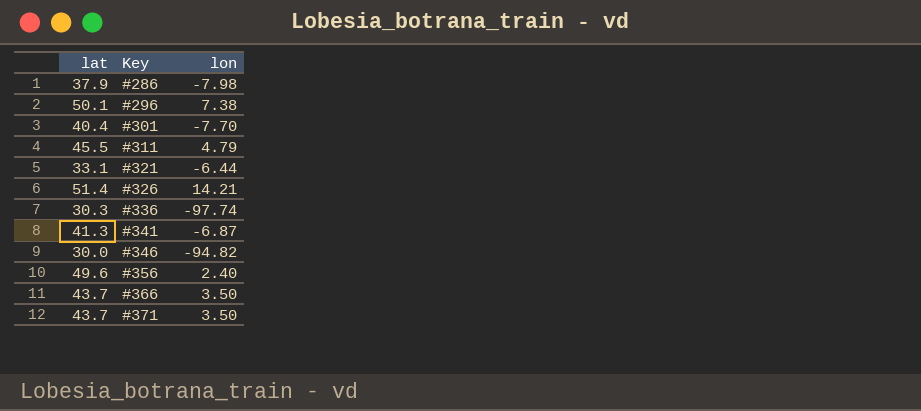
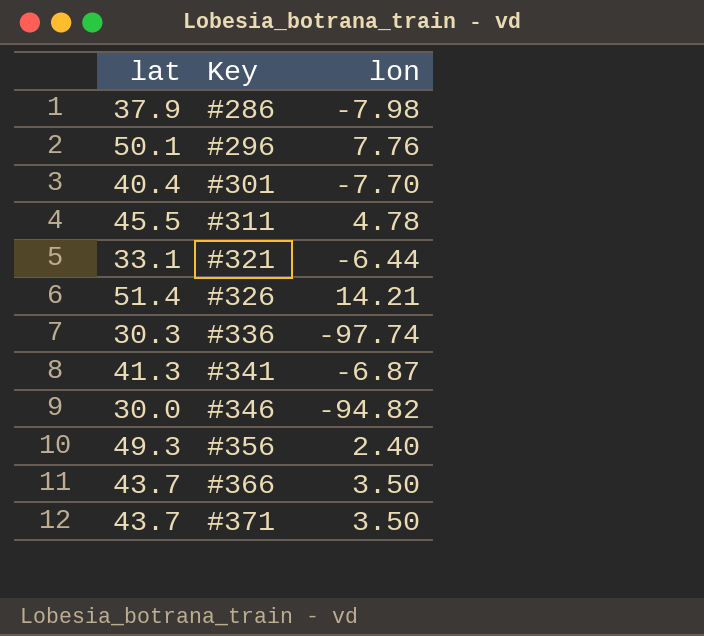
#296 | lon: 7.38 -> 7.76
#311 | lon: 4.79 -> 4.78
#356 | lat: 49.6 -> 49.3

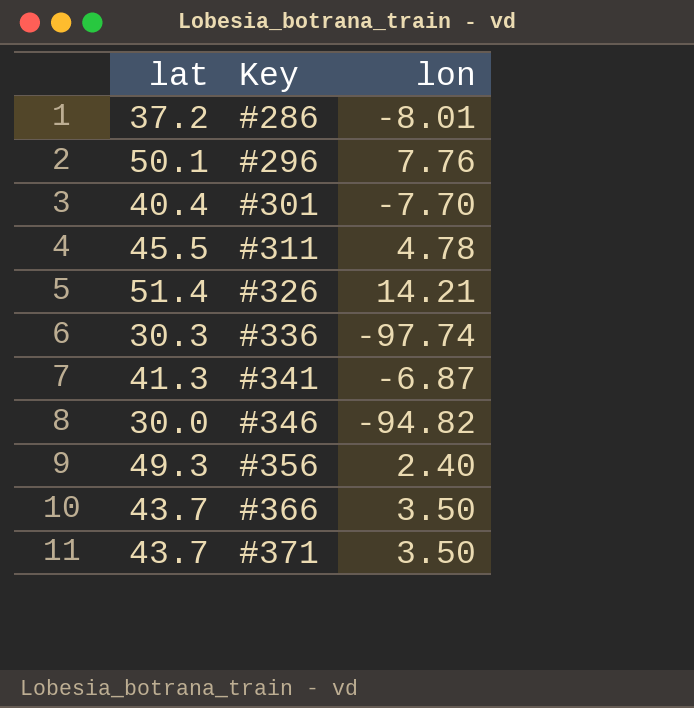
row #321: 33.1 | -6.44 -> none
#286 | lat: 37.9 -> 37.2
#286 | lon: -7.98 -> -8.01

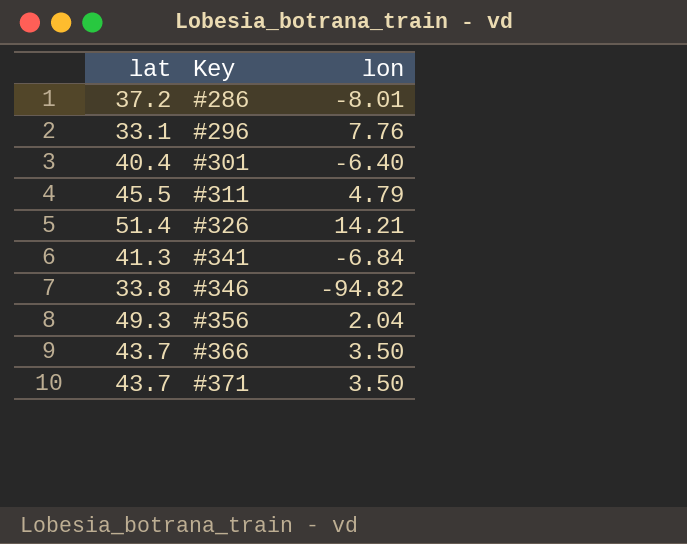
row #336: 30.3 | -97.74 -> none
#296 | lat: 50.1 -> 33.1
#301 | lon: -7.70 -> -6.40
#311 | lon: 4.78 -> 4.79
#341 | lon: -6.87 -> -6.84
#346 | lat: 30.0 -> 33.8
#356 | lon: 2.40 -> 2.04

